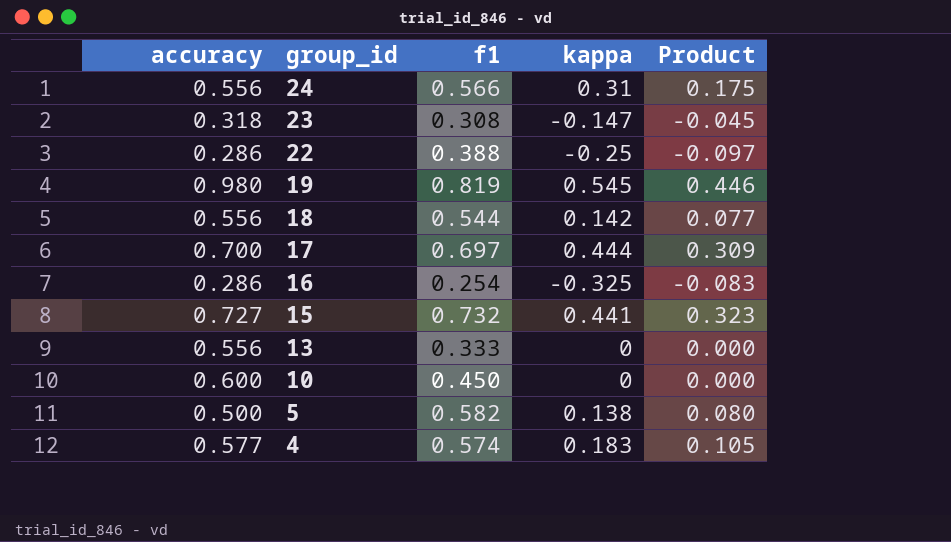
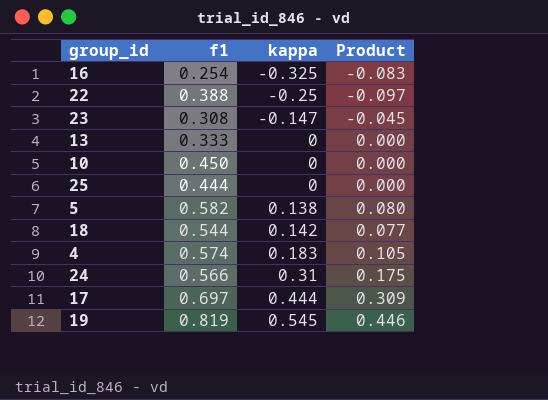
row order: group_id descending -> kappa ascending
column accuracy | position: 1 -> none
row 15: 0.727 | 0.732 | 0.441 | 0.323 -> none
row 25: none -> 0.444 | 0 | 0.000

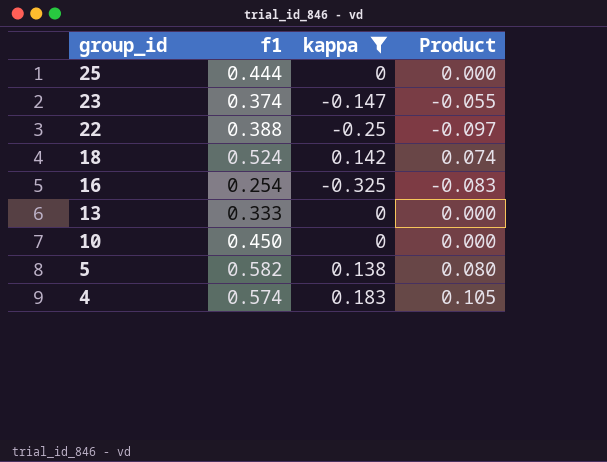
filter: none -> kappa <= 0.183
row order: kappa ascending -> group_id descending
23 | f1: 0.308 -> 0.374
23 | Product: -0.045 -> -0.055
18 | f1: 0.544 -> 0.524
18 | Product: 0.077 -> 0.074

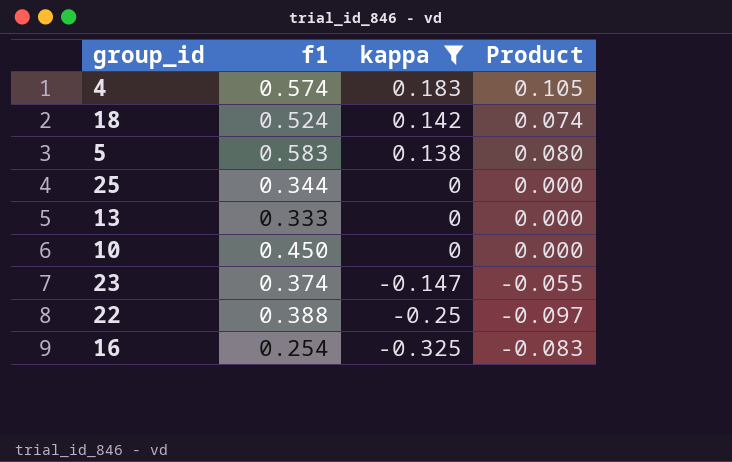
row order: group_id descending -> kappa descending
5 | f1: 0.582 -> 0.583
25 | f1: 0.444 -> 0.344

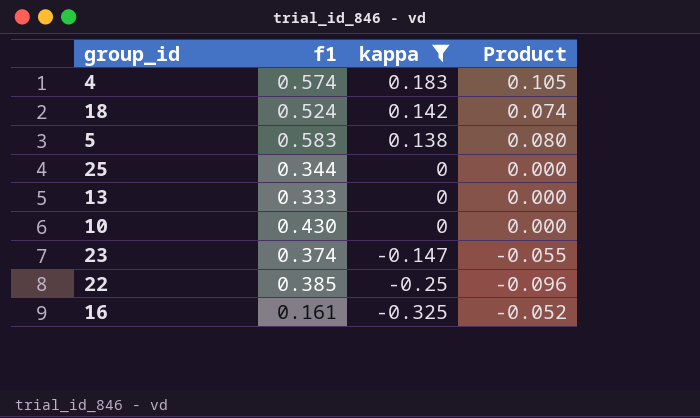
10 | f1: 0.450 -> 0.430
22 | f1: 0.388 -> 0.385
22 | Product: -0.097 -> -0.096
16 | f1: 0.254 -> 0.161
16 | Product: -0.083 -> -0.052

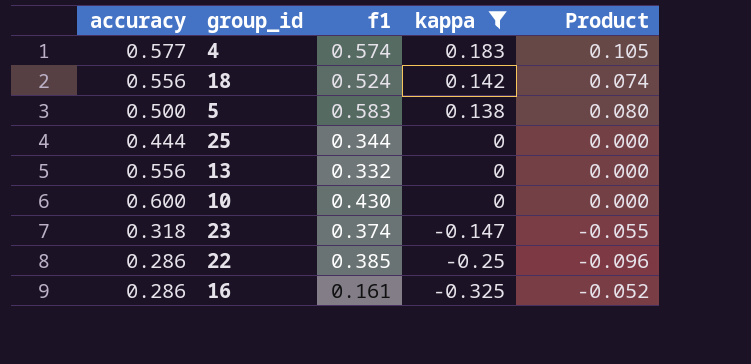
column accuracy | position: none -> 1
13 | f1: 0.333 -> 0.332

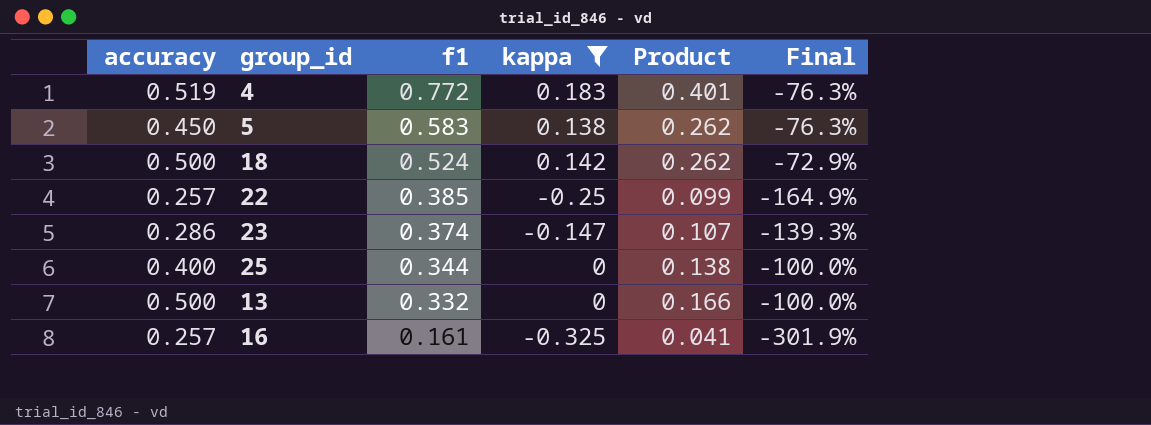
row order: kappa descending -> f1 descending
column Product | formula: [f1] * [kappa] -> [accuracy] * [f1]
column Final | formula: none -> ([kappa] - [f1]) / [f1]
row 10: 0.600 | 0.430 | 0 | 0.000 -> none
4 | accuracy: 0.577 -> 0.519
4 | f1: 0.574 -> 0.772
5 | accuracy: 0.500 -> 0.450
18 | accuracy: 0.556 -> 0.500
22 | accuracy: 0.286 -> 0.257
23 | accuracy: 0.318 -> 0.286
25 | accuracy: 0.444 -> 0.400
13 | accuracy: 0.556 -> 0.500
16 | accuracy: 0.286 -> 0.257

